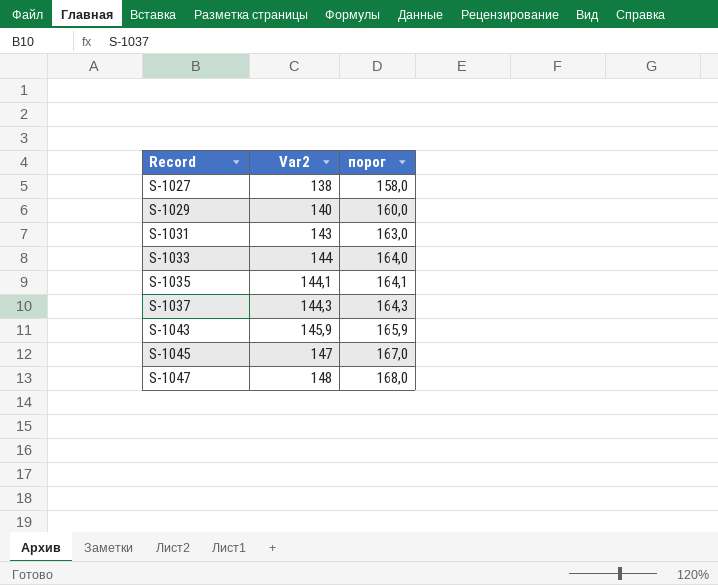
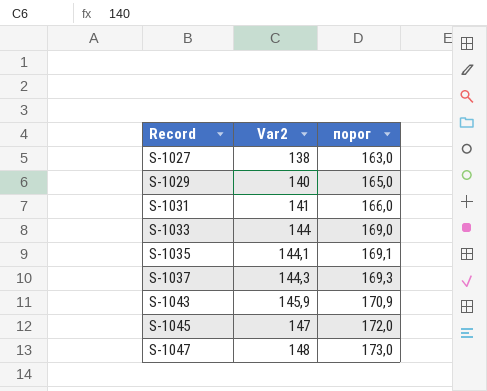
column порог | formula: [Var2] + 20 -> [Var2] + 25
S-1031 | Var2: 143 -> 141

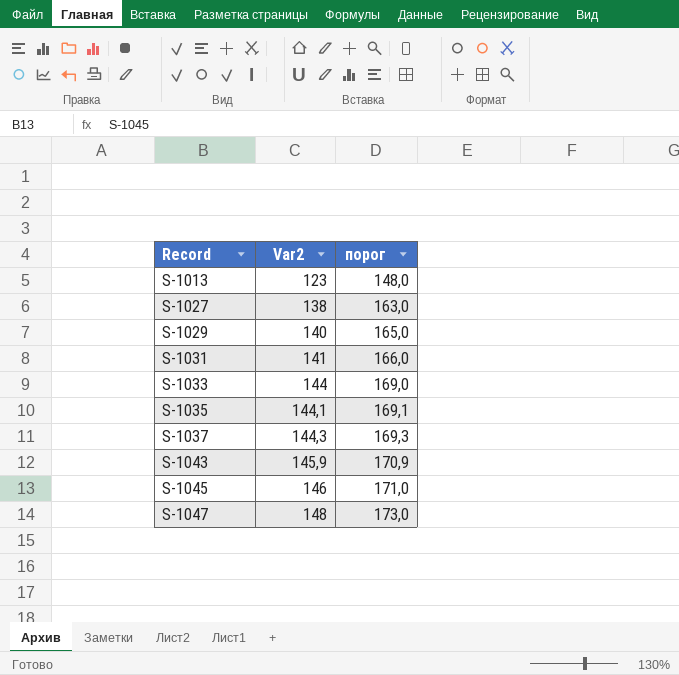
row S-1013: none -> 123 | 148,0
S-1045 | Var2: 147 -> 146
S-1045 | порог: 172,0 -> 171,0

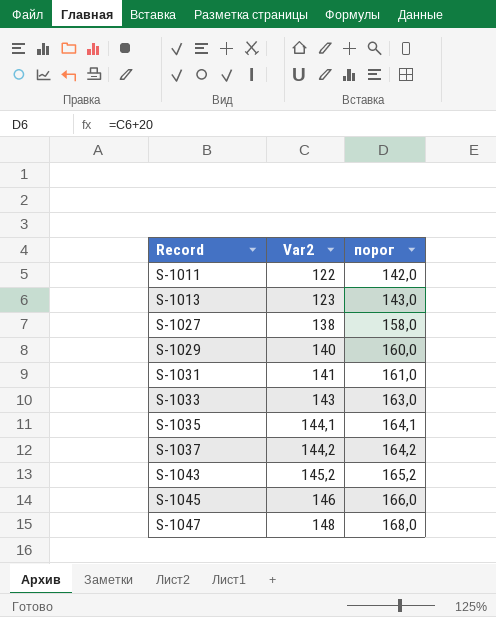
column порог | formula: [Var2] + 25 -> [Var2] + 20
row S-1011: none -> 122 | 142,0
S-1033 | Var2: 144 -> 143
S-1037 | Var2: 144,3 -> 144,2
S-1043 | Var2: 145,9 -> 145,2

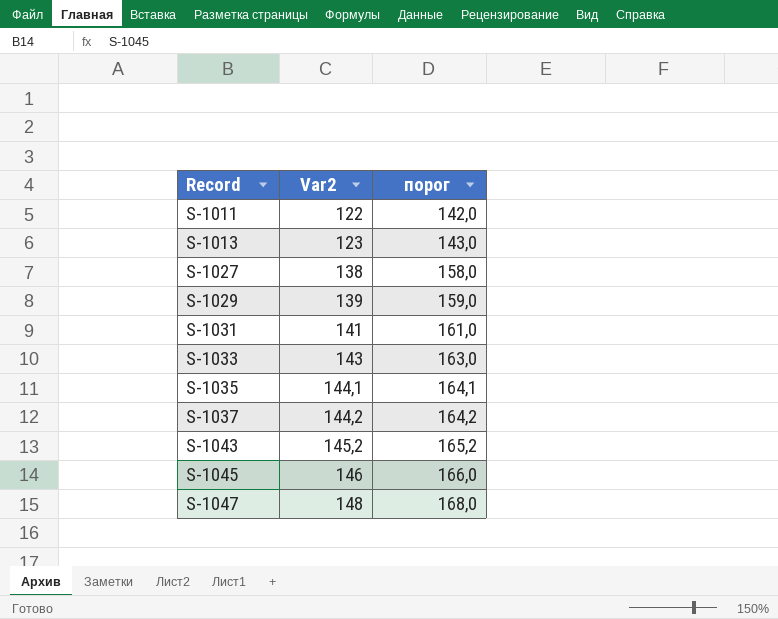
S-1029 | Var2: 140 -> 139
S-1029 | порог: 160,0 -> 159,0

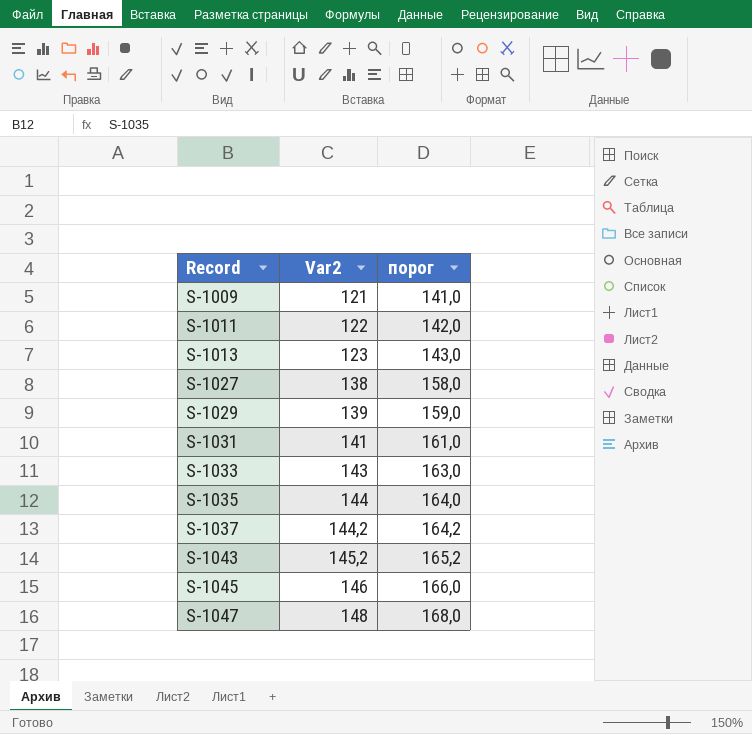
row S-1009: none -> 121 | 141,0
S-1035 | Var2: 144,1 -> 144
S-1035 | порог: 164,1 -> 164,0

